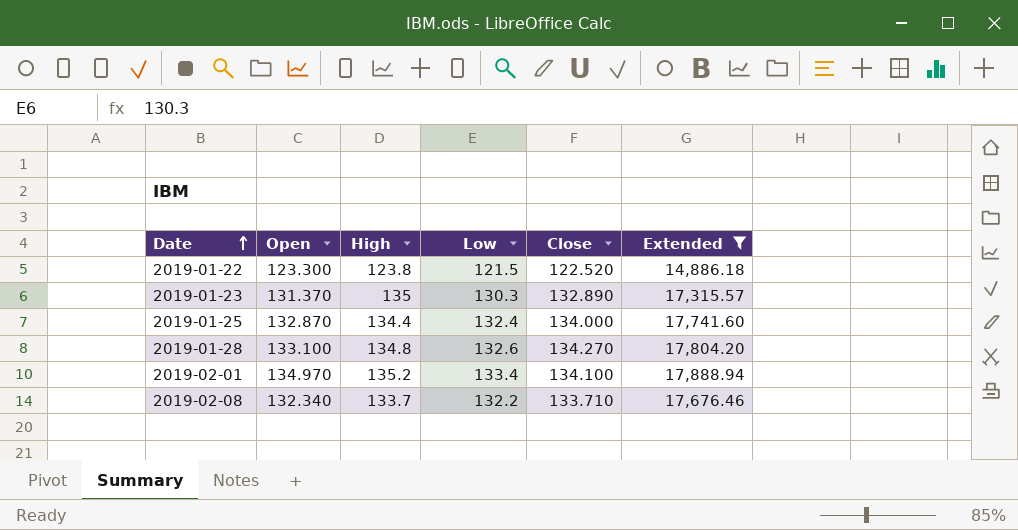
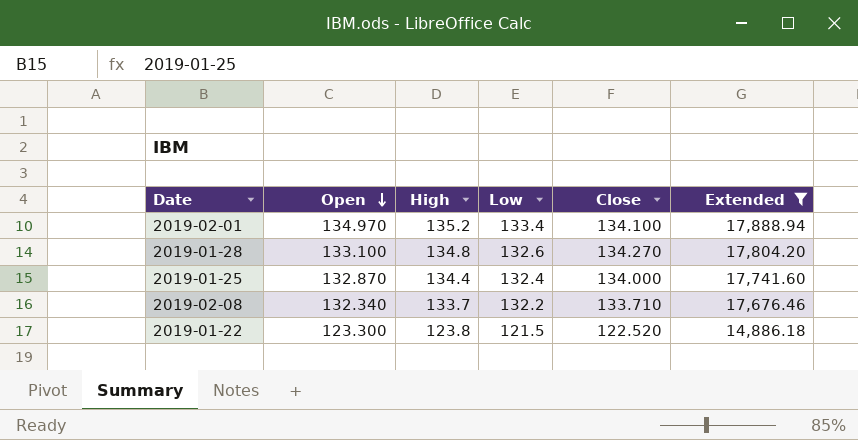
row order: Date ascending -> Open descending
row 2019-01-23: 131.370 | 135 | 130.3 | 132.890 | 17,315.57 -> none

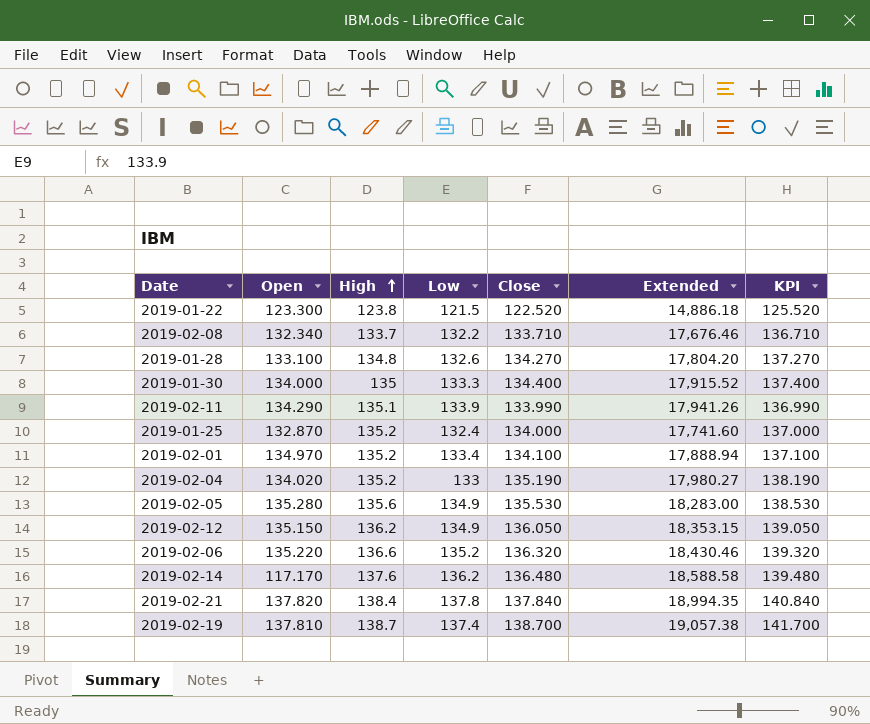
filter: Extended <= 17,888.94 -> none
row order: Open descending -> High ascending
column KPI | formula: none -> [Close] + 3
2019-01-25 | High: 134.4 -> 135.2

